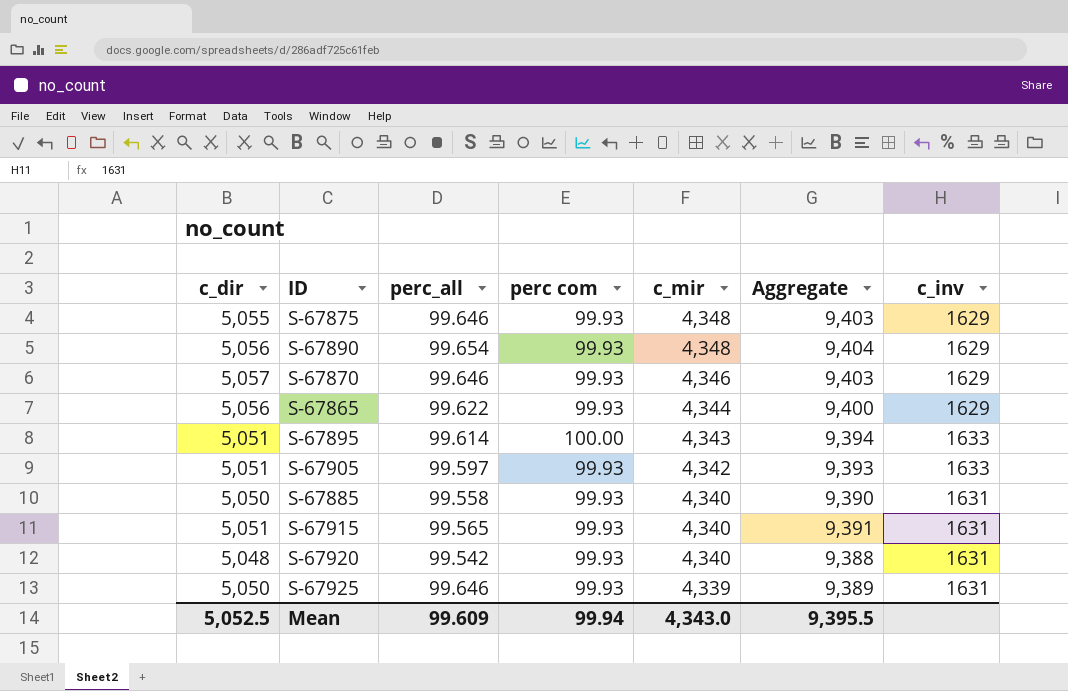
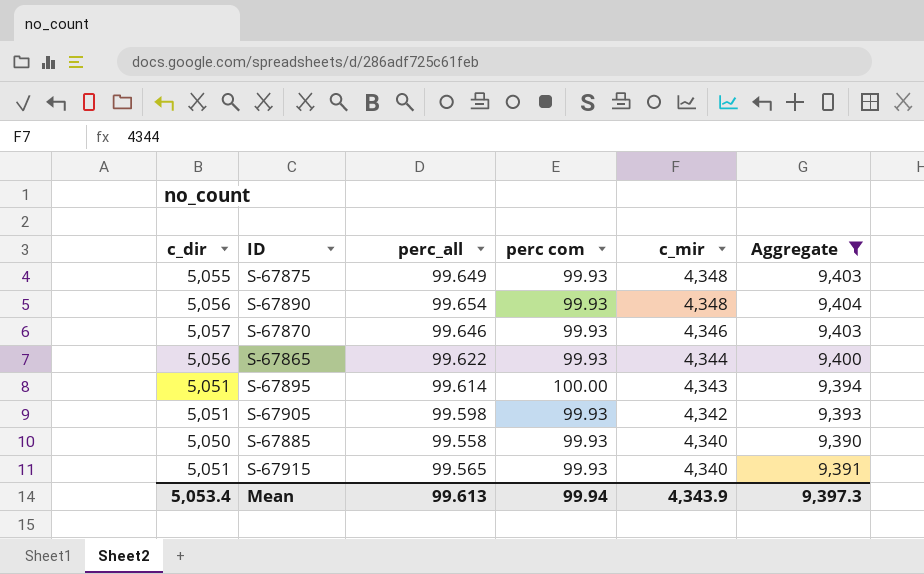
filter: none -> Aggregate >= 9,390
column c_inv | position: 7 -> none
S-67875 | perc_all: 99.646 -> 99.649
S-67905 | perc_all: 99.597 -> 99.598
Mean | c_dir: 5,052.5 -> 5,053.4
Mean | perc_all: 99.609 -> 99.613
Mean | c_mir: 4,343.0 -> 4,343.9
Mean | Aggregate: 9,395.5 -> 9,397.3

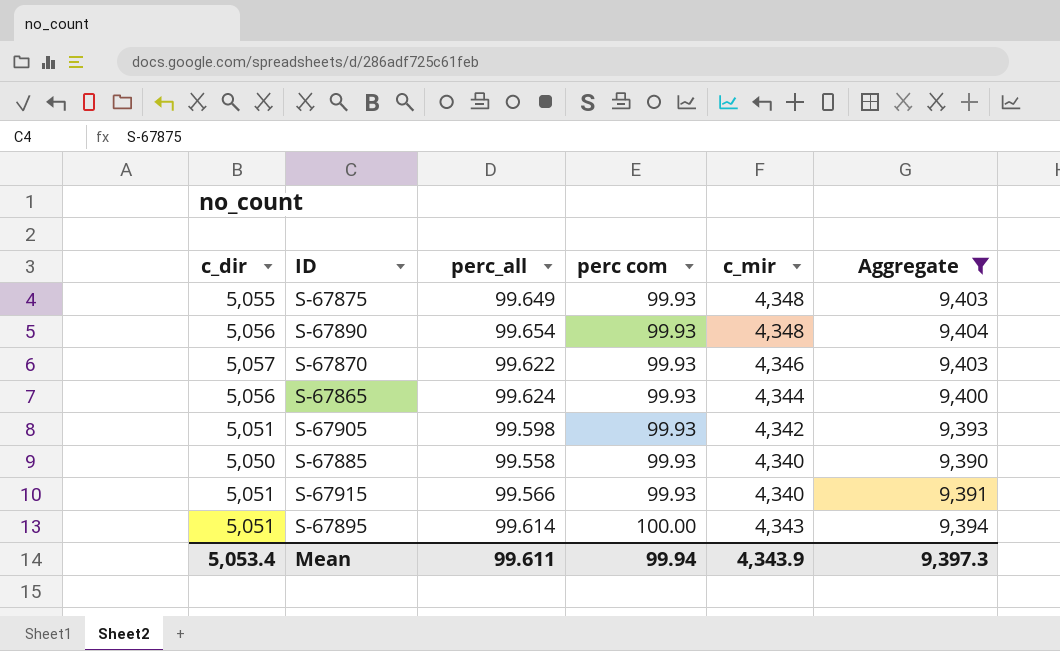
row order: c_mir descending -> perc com ascending
S-67870 | perc_all: 99.646 -> 99.622
S-67865 | perc_all: 99.622 -> 99.624
S-67915 | perc_all: 99.565 -> 99.566
Mean | perc_all: 99.613 -> 99.611

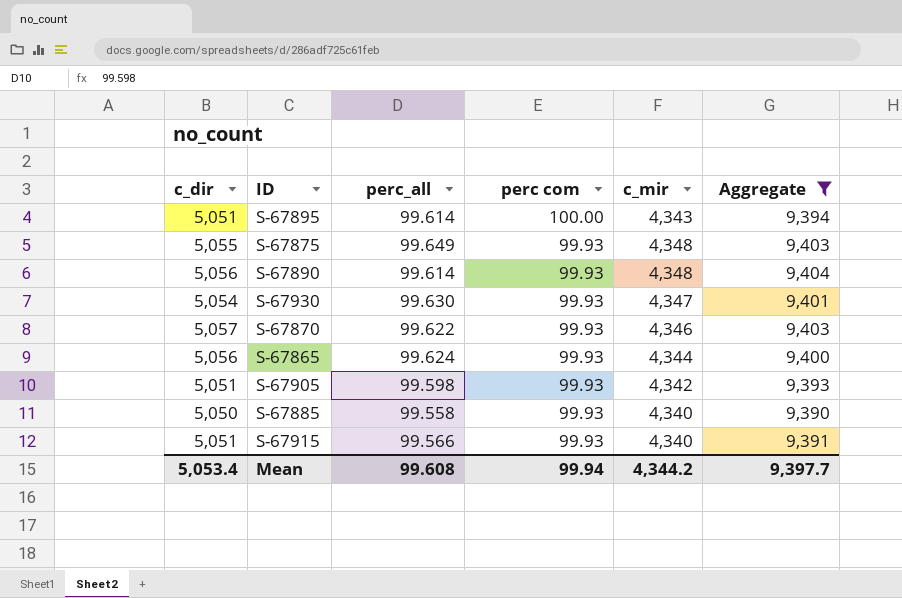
row order: perc com ascending -> perc com descending
S-67890 | perc_all: 99.654 -> 99.614
row S-67930: none -> 5,054 | 99.630 | 99.93 | 4,347 | 9,401
Mean | perc_all: 99.611 -> 99.608
Mean | c_mir: 4,343.9 -> 4,344.2
Mean | Aggregate: 9,397.3 -> 9,397.7

